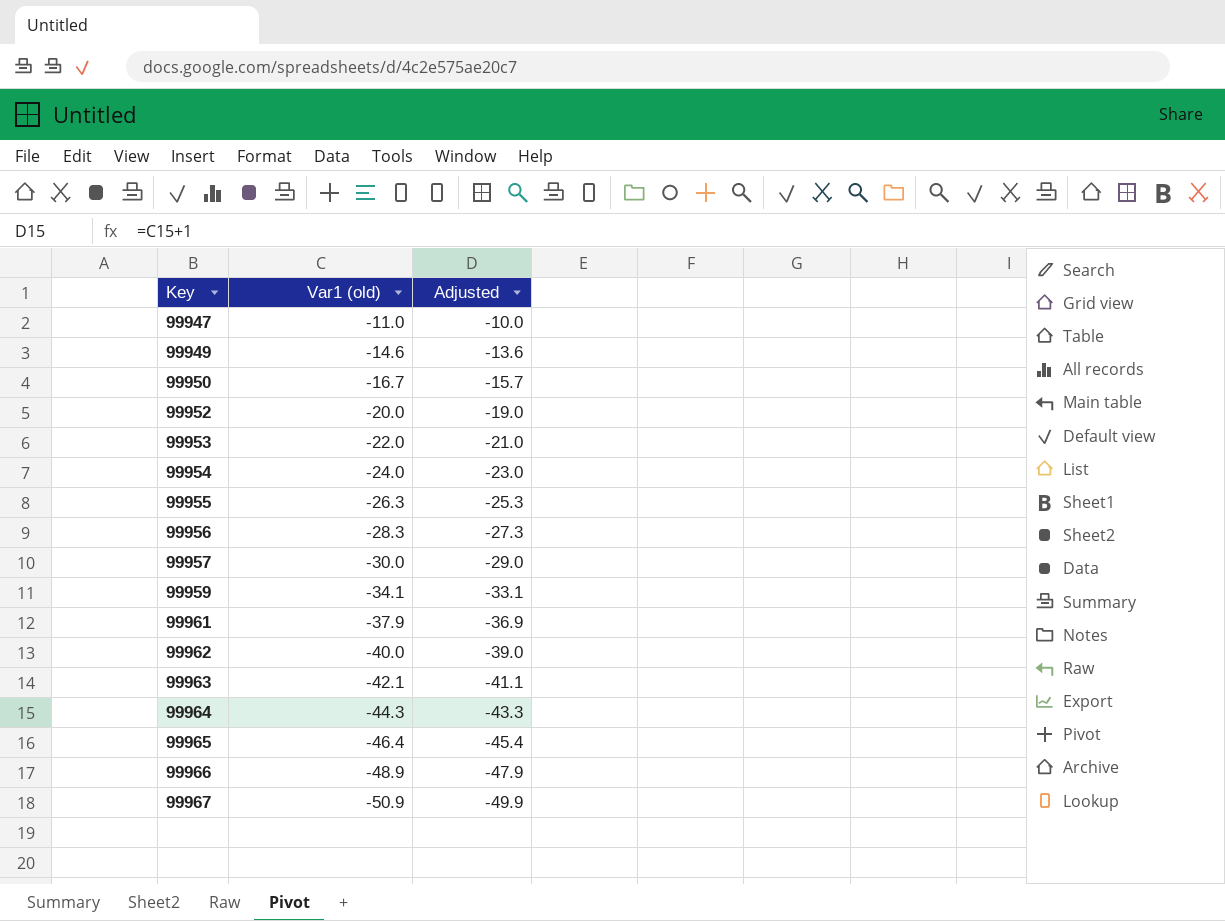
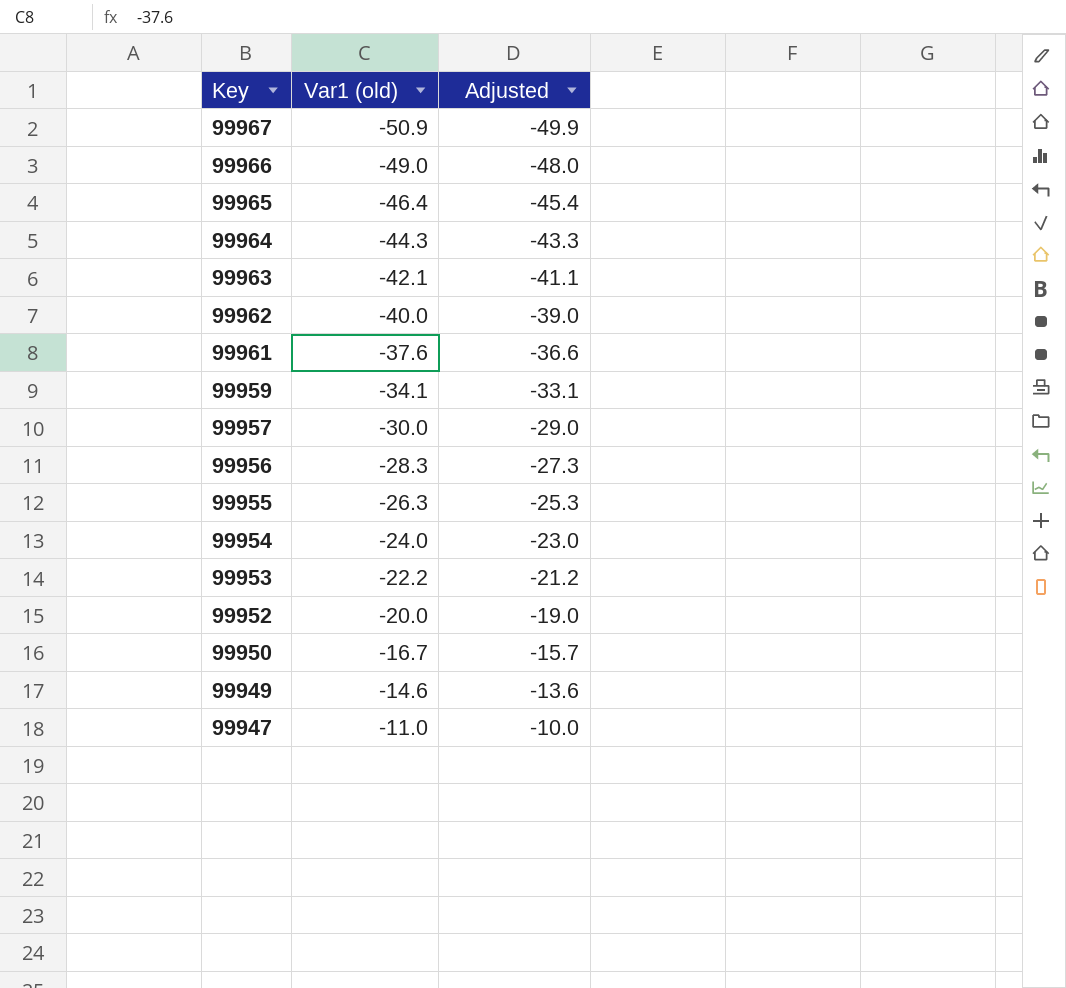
row order: Key ascending -> Key descending
99966 | Var1 (old): -48.9 -> -49.0
99966 | Adjusted: -47.9 -> -48.0
99961 | Var1 (old): -37.9 -> -37.6
99961 | Adjusted: -36.9 -> -36.6
99953 | Var1 (old): -22.0 -> -22.2
99953 | Adjusted: -21.0 -> -21.2

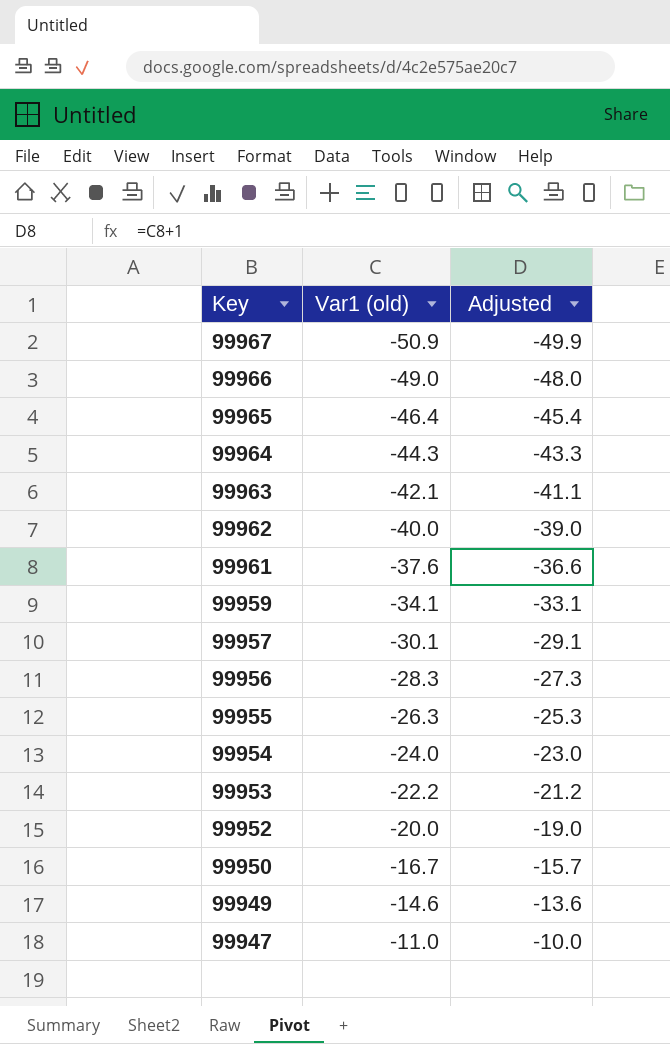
99957 | Var1 (old): -30.0 -> -30.1
99957 | Adjusted: -29.0 -> -29.1

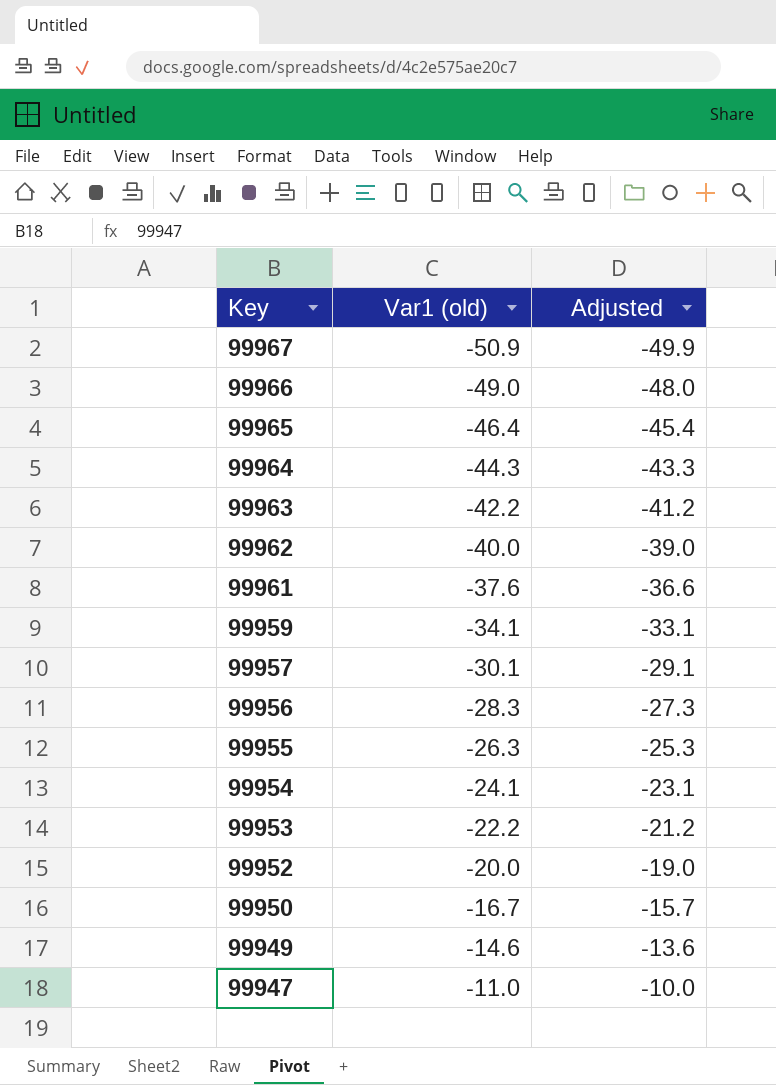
99963 | Var1 (old): -42.1 -> -42.2
99963 | Adjusted: -41.1 -> -41.2
99954 | Var1 (old): -24.0 -> -24.1
99954 | Adjusted: -23.0 -> -23.1

